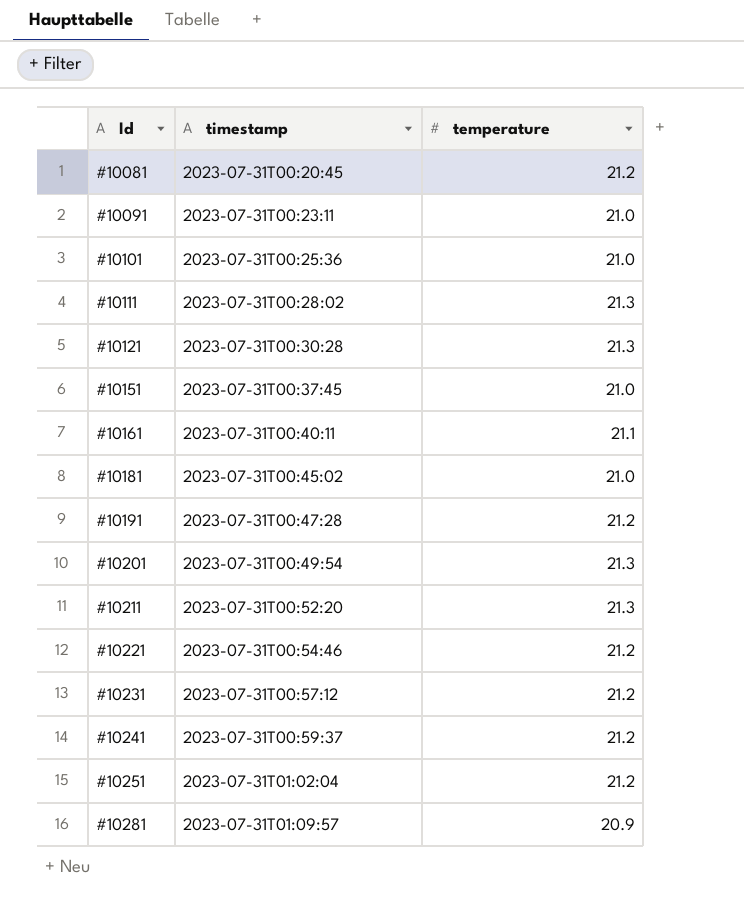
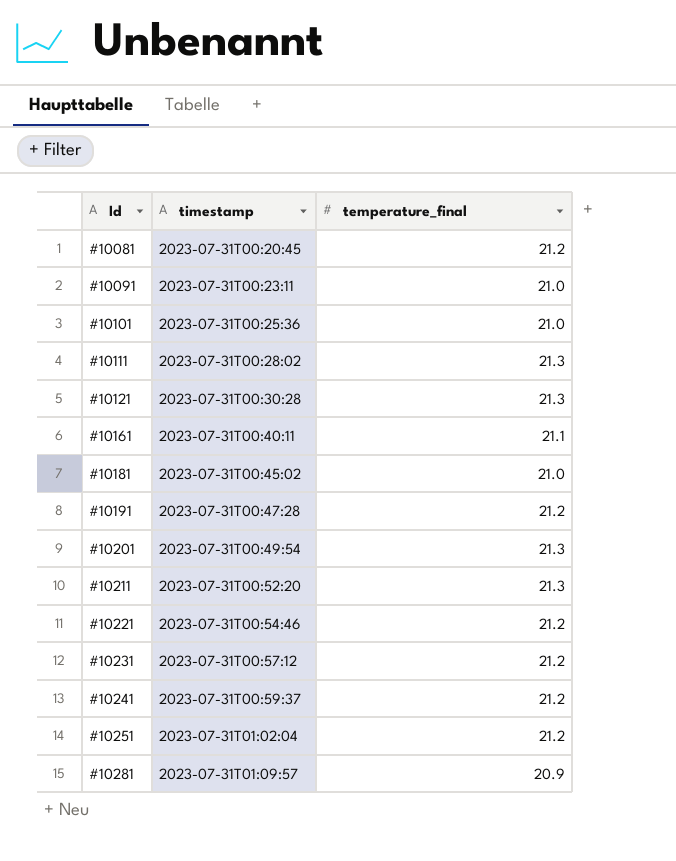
column name: temperature -> temperature_final
row #10151: 2023-07-31T00:37:45 | 21.0 -> none

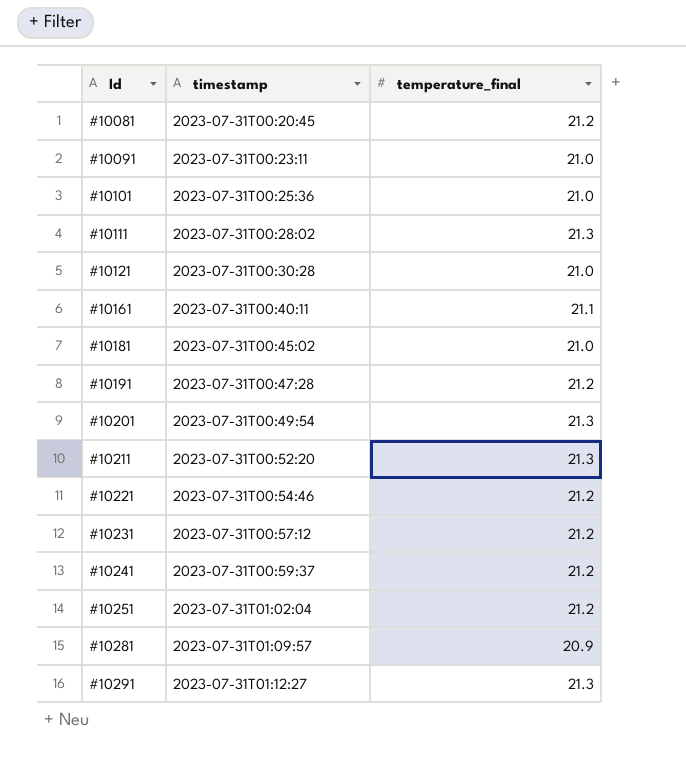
#10121 | temperature_final: 21.3 -> 21.0
row #10291: none -> 2023-07-31T01:12:27 | 21.3

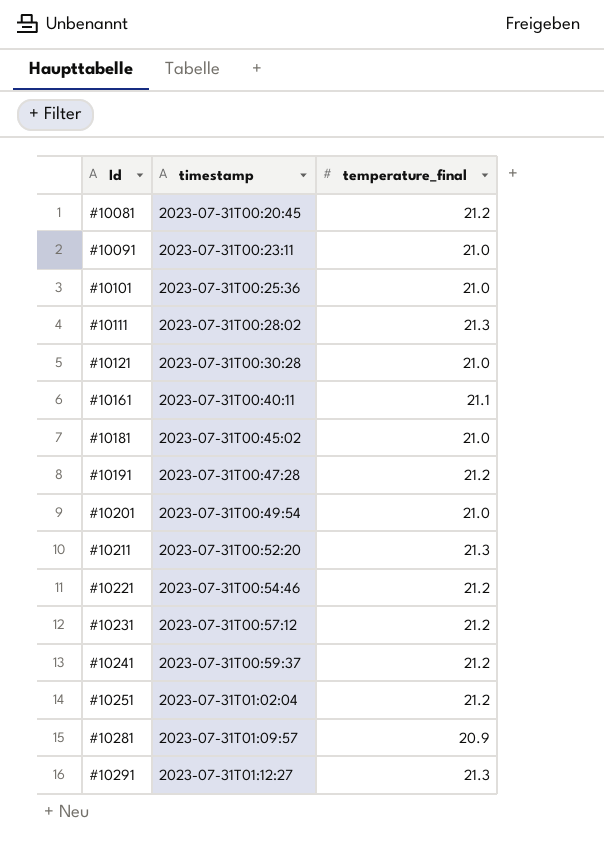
#10201 | temperature_final: 21.3 -> 21.0

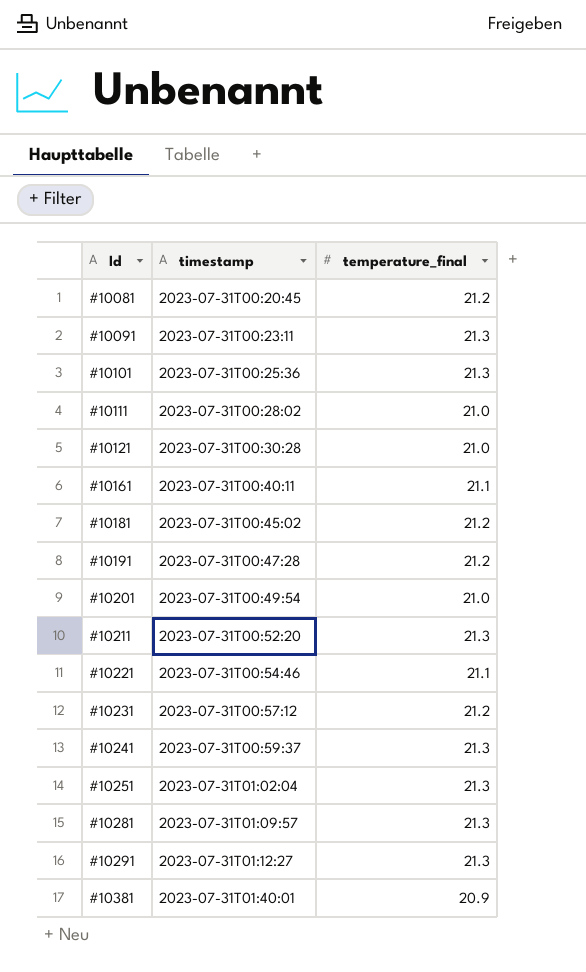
#10091 | temperature_final: 21.0 -> 21.3
#10101 | temperature_final: 21.0 -> 21.3
#10111 | temperature_final: 21.3 -> 21.0
#10181 | temperature_final: 21.0 -> 21.2
#10221 | temperature_final: 21.2 -> 21.1
#10241 | temperature_final: 21.2 -> 21.3
#10251 | temperature_final: 21.2 -> 21.3
#10281 | temperature_final: 20.9 -> 21.3
row #10381: none -> 2023-07-31T01:40:01 | 20.9

